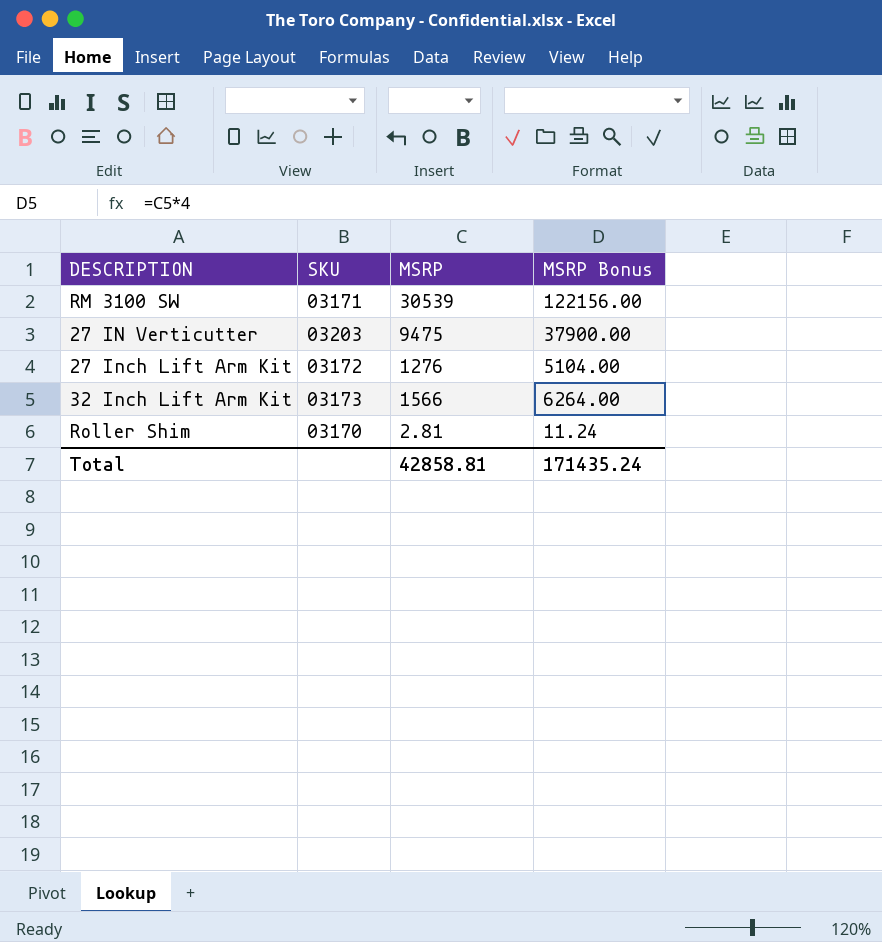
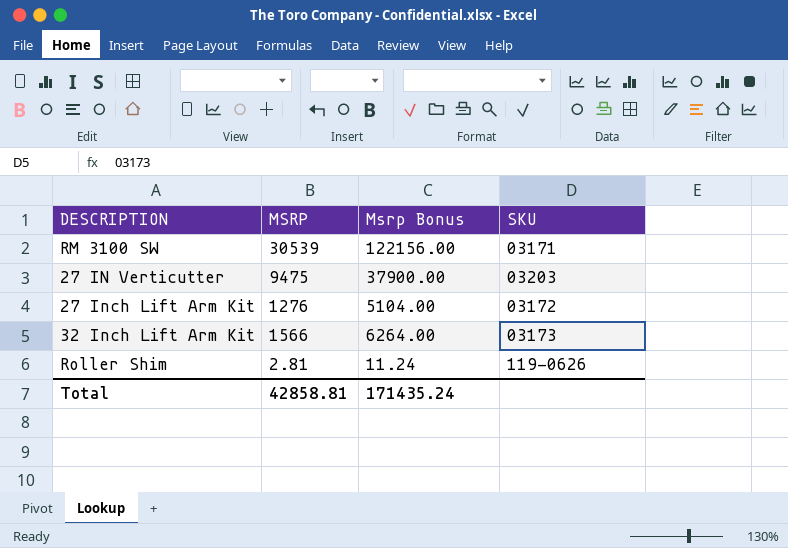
column name: MSRP Bonus -> Msrp Bonus
column SKU | position: 2 -> 4
Roller Shim | SKU: 03170 -> 119-0626

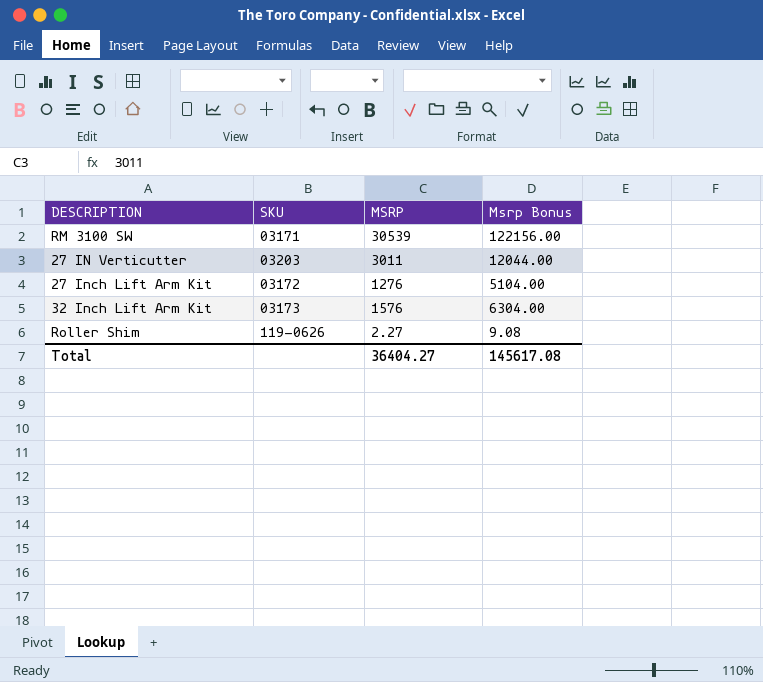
column SKU | position: 4 -> 2
27 IN Verticutter | MSRP: 9475 -> 3011
27 IN Verticutter | Msrp Bonus: 37900.00 -> 12044.00
32 Inch Lift Arm Kit | MSRP: 1566 -> 1576
32 Inch Lift Arm Kit | Msrp Bonus: 6264.00 -> 6304.00
Roller Shim | MSRP: 2.81 -> 2.27
Roller Shim | Msrp Bonus: 11.24 -> 9.08
Total | MSRP: 42858.81 -> 36404.27
Total | Msrp Bonus: 171435.24 -> 145617.08

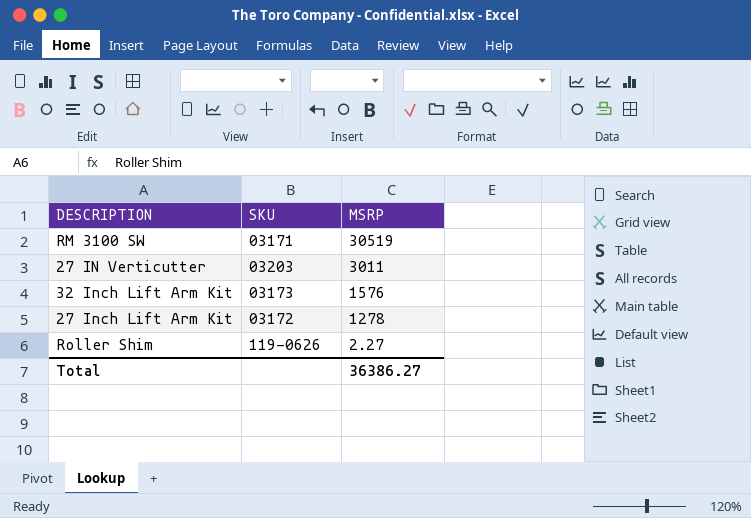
row order: none -> MSRP descending
column Msrp Bonus | formula: [MSRP] * 4 -> none
RM 3100 SW | MSRP: 30539 -> 30519
27 Inch Lift Arm Kit | MSRP: 1276 -> 1278
Total | MSRP: 36404.27 -> 36386.27

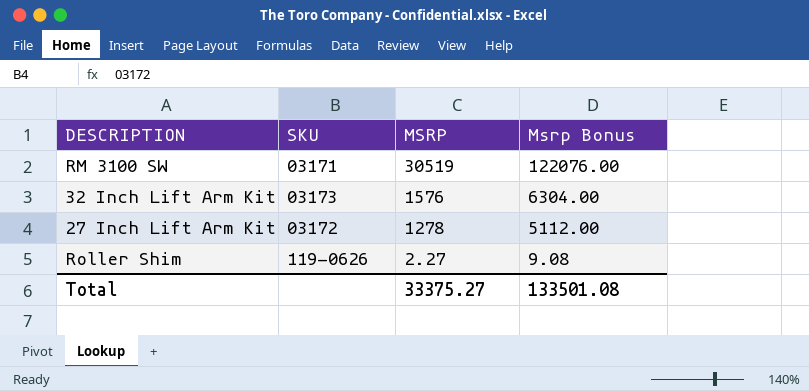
column Msrp Bonus | formula: none -> [MSRP] * 4
row 27 IN Verticutter: 03203 | 3011 -> none
Total | MSRP: 36386.27 -> 33375.27

